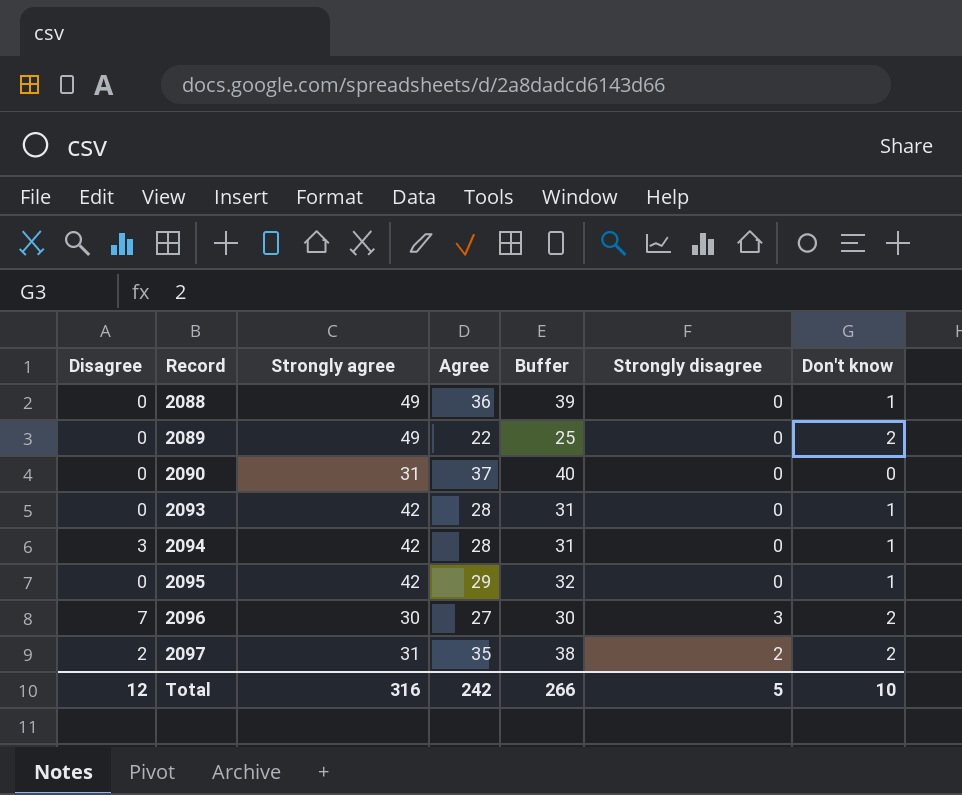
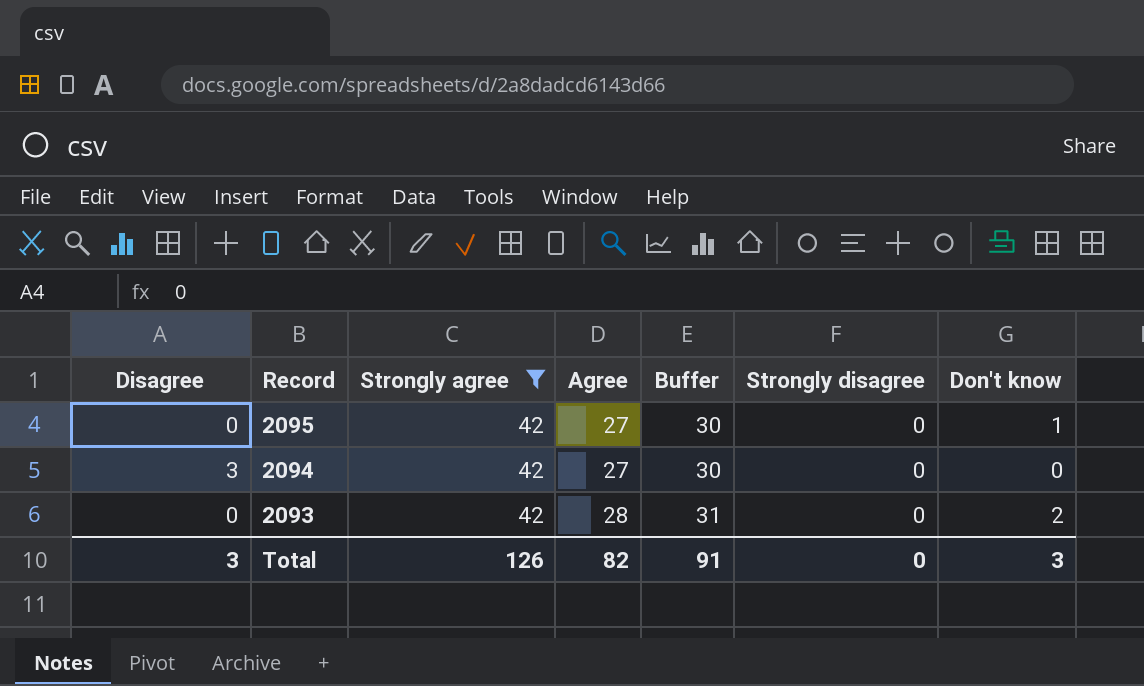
filter: none -> Strongly agree = 42
row order: Record ascending -> Record descending
2095 | Agree: 29 -> 27
2095 | Buffer: 32 -> 30
2094 | Agree: 28 -> 27
2094 | Buffer: 31 -> 30
2094 | Don't know: 1 -> 0
2093 | Don't know: 1 -> 2
Total | Disagree: 12 -> 3
Total | Strongly agree: 316 -> 126
Total | Agree: 242 -> 82
Total | Buffer: 266 -> 91
Total | Strongly disagree: 5 -> 0
Total | Don't know: 10 -> 3

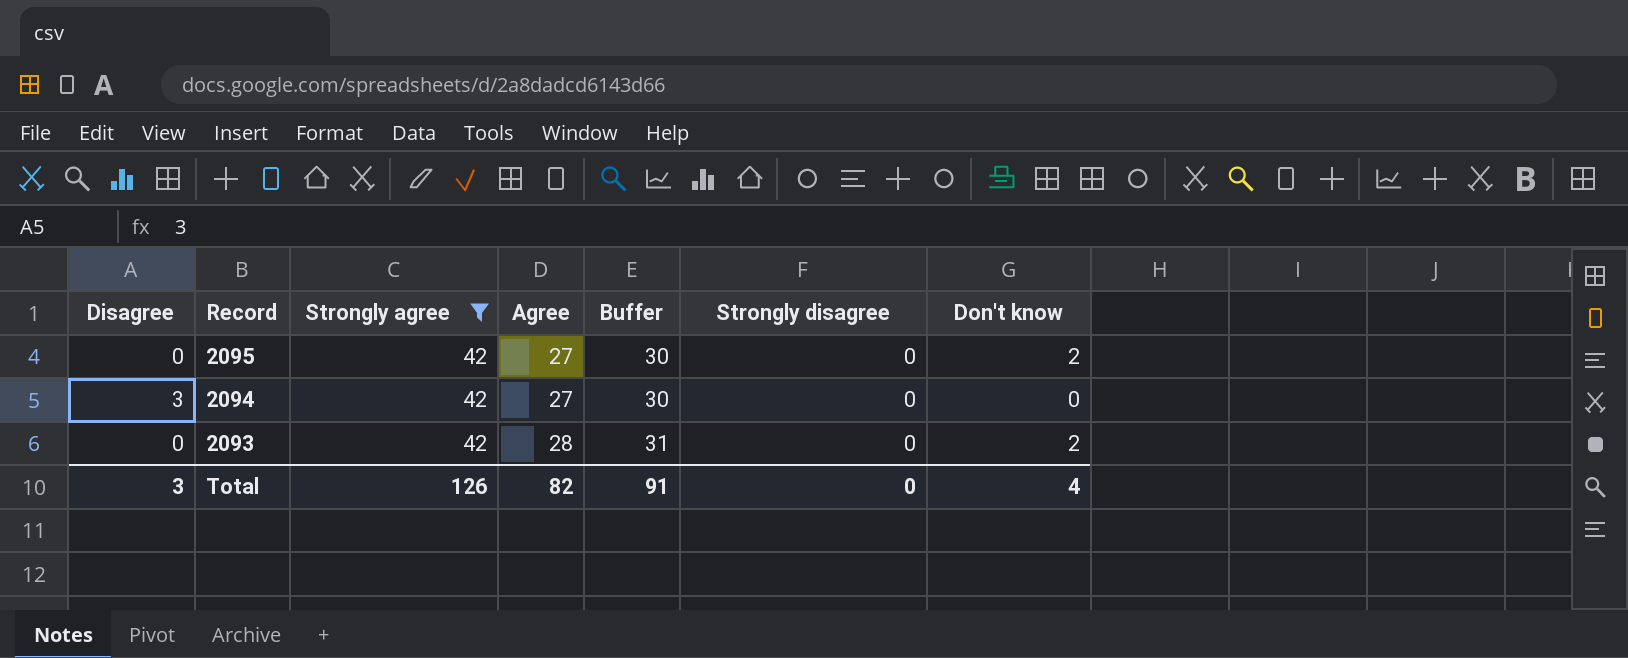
2095 | Don't know: 1 -> 2
Total | Don't know: 3 -> 4

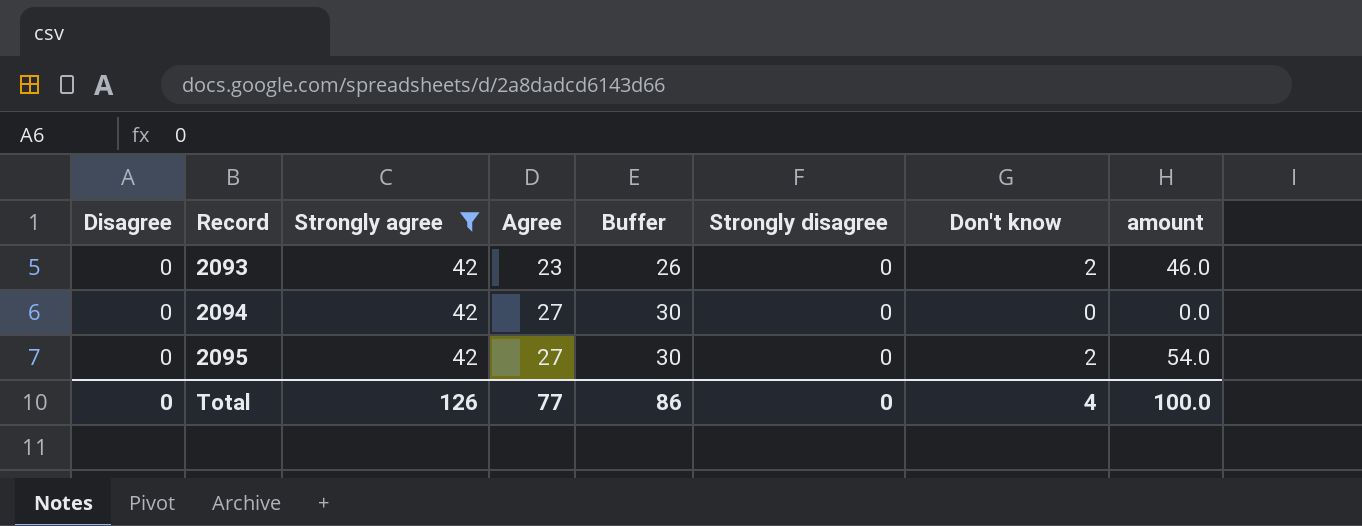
row order: Record descending -> Record ascending
column amount | formula: none -> [Agree] * [Don't know]
2093 | Agree: 28 -> 23
2093 | Buffer: 31 -> 26
2094 | Disagree: 3 -> 0
Total | Disagree: 3 -> 0
Total | Agree: 82 -> 77
Total | Buffer: 91 -> 86

